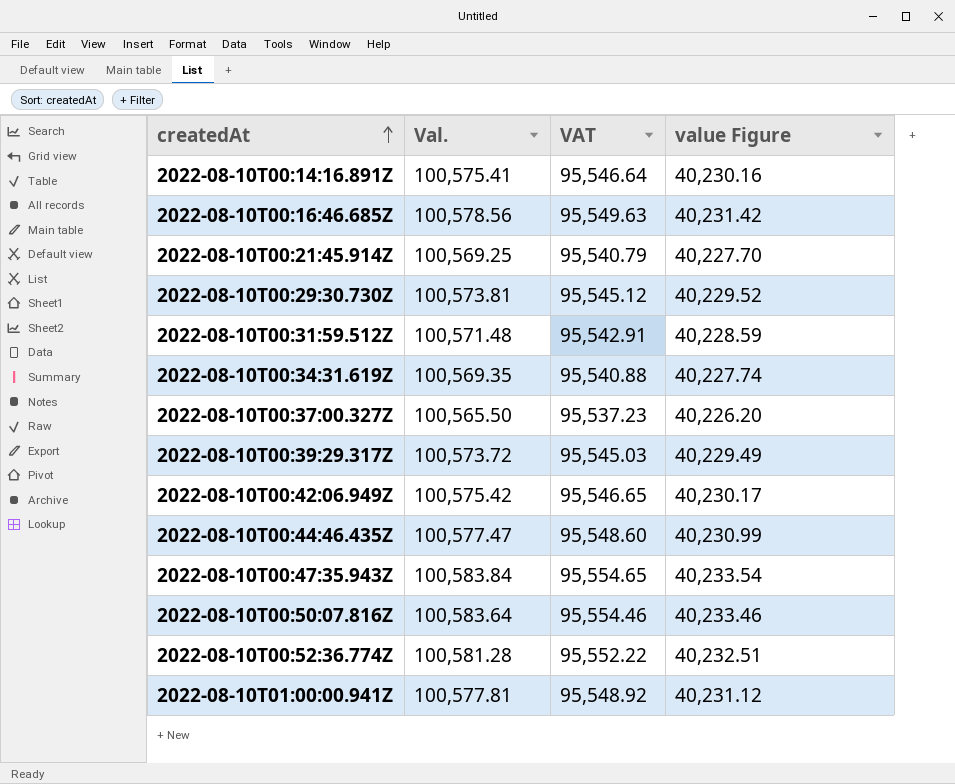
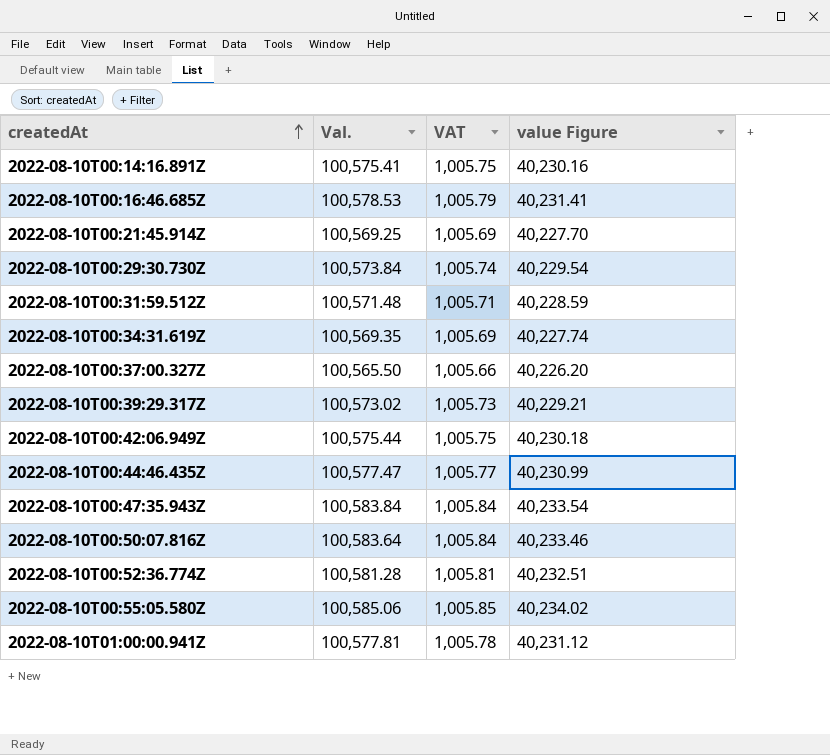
column VAT | formula: [Val.] * 0.95 -> [Val.] * 0.01
2022-08-10T00:16:46.685Z | Val.: 100,578.56 -> 100,578.53
2022-08-10T00:16:46.685Z | value Figure: 40,231.42 -> 40,231.41
2022-08-10T00:29:30.730Z | Val.: 100,573.81 -> 100,573.84
2022-08-10T00:29:30.730Z | value Figure: 40,229.52 -> 40,229.54
2022-08-10T00:39:29.317Z | Val.: 100,573.72 -> 100,573.02
2022-08-10T00:39:29.317Z | value Figure: 40,229.49 -> 40,229.21
2022-08-10T00:42:06.949Z | Val.: 100,575.42 -> 100,575.44
2022-08-10T00:42:06.949Z | value Figure: 40,230.17 -> 40,230.18
row 2022-08-10T00:55:05.580Z: none -> 100,585.06 | 1,005.85 | 40,234.02

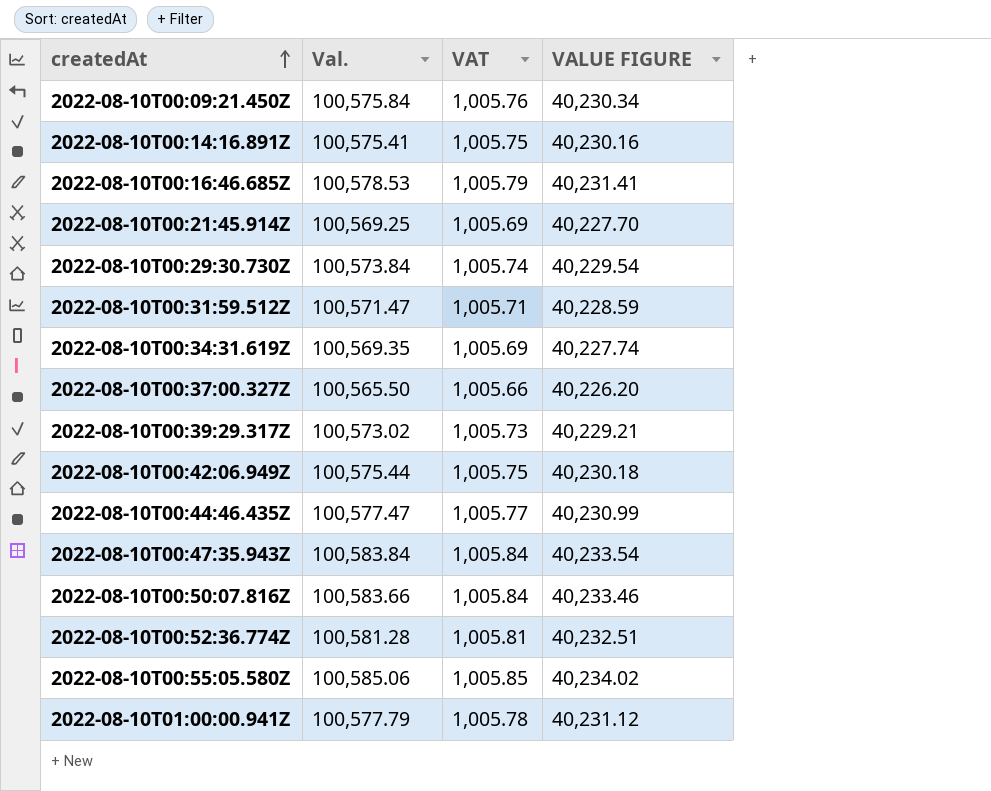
column name: value Figure -> VALUE FIGURE
row 2022-08-10T00:09:21.450Z: none -> 100,575.84 | 1,005.76 | 40,230.34
2022-08-10T00:31:59.512Z | Val.: 100,571.48 -> 100,571.47
2022-08-10T00:50:07.816Z | Val.: 100,583.64 -> 100,583.66
2022-08-10T01:00:00.941Z | Val.: 100,577.81 -> 100,577.79

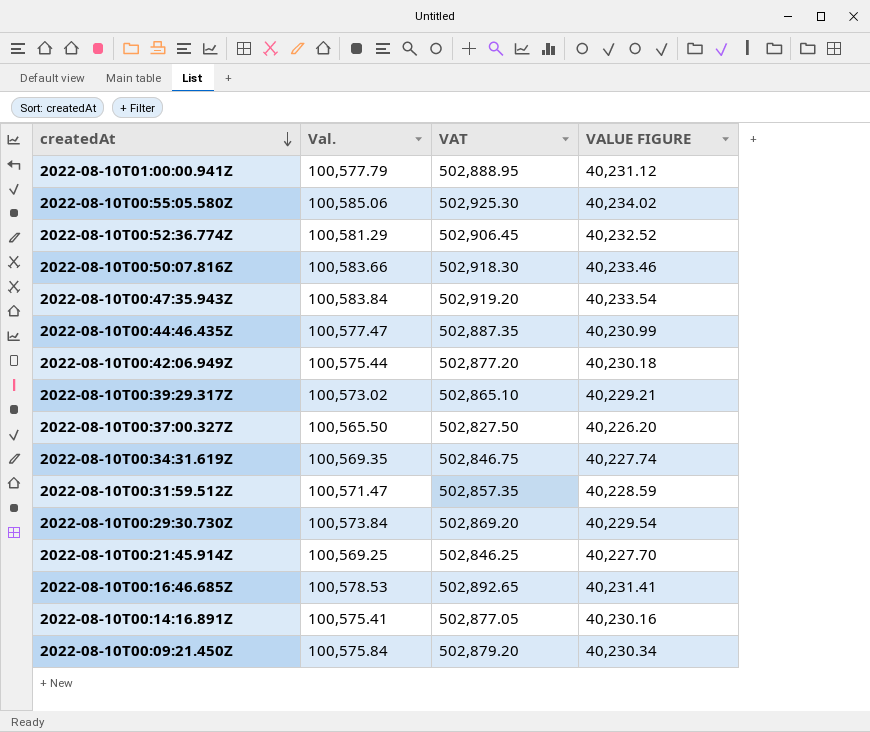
row order: createdAt ascending -> createdAt descending
column VAT | formula: [Val.] * 0.01 -> [Val.] * 5
2022-08-10T00:52:36.774Z | Val.: 100,581.28 -> 100,581.29
2022-08-10T00:52:36.774Z | VALUE FIGURE: 40,232.51 -> 40,232.52

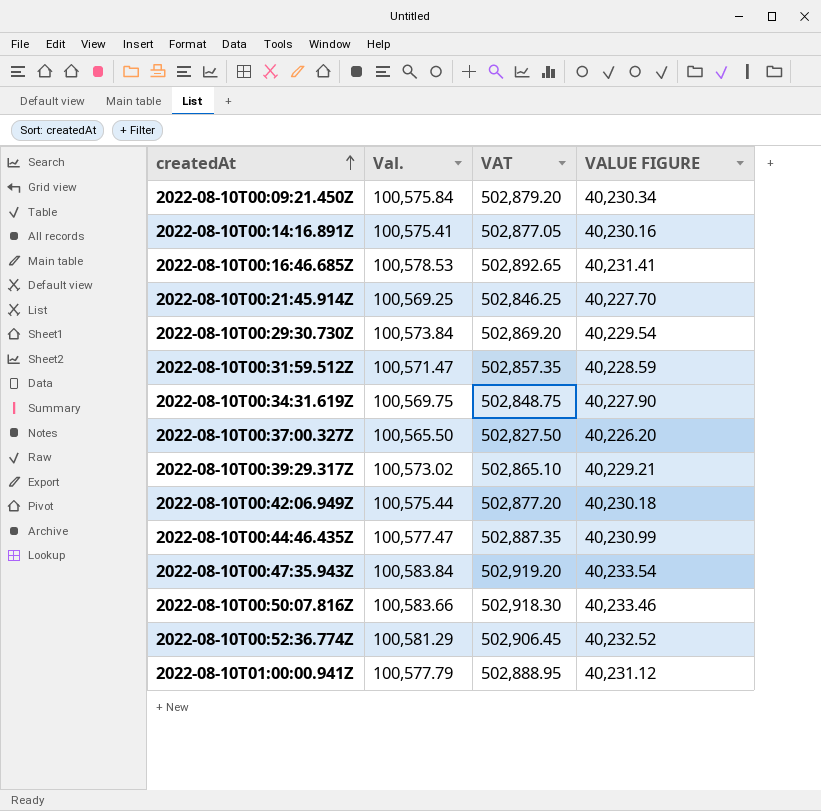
row order: createdAt descending -> createdAt ascending
row 2022-08-10T00:55:05.580Z: 100,585.06 | 502,925.30 | 40,234.02 -> none
2022-08-10T00:34:31.619Z | Val.: 100,569.35 -> 100,569.75
2022-08-10T00:34:31.619Z | VAT: 502,846.75 -> 502,848.75
2022-08-10T00:34:31.619Z | VALUE FIGURE: 40,227.74 -> 40,227.90

